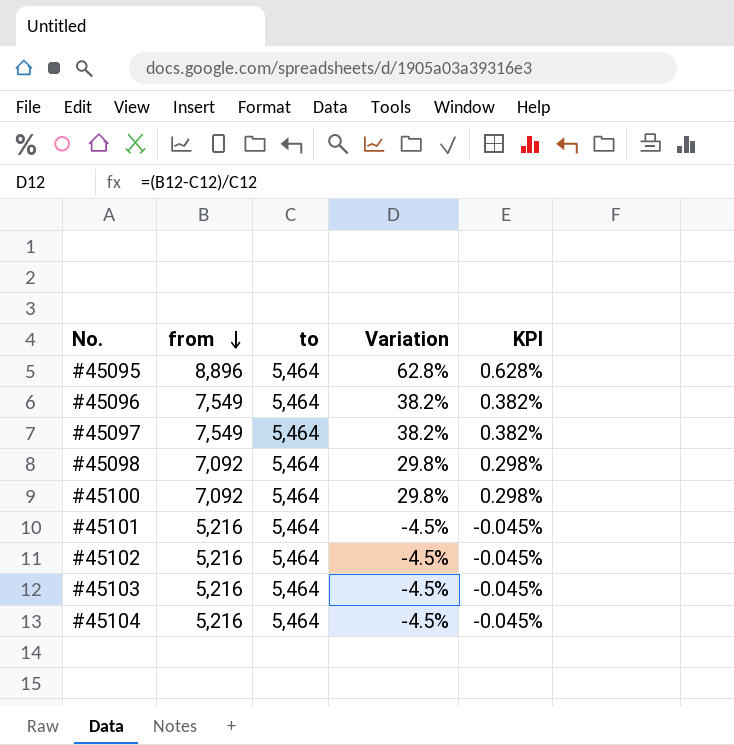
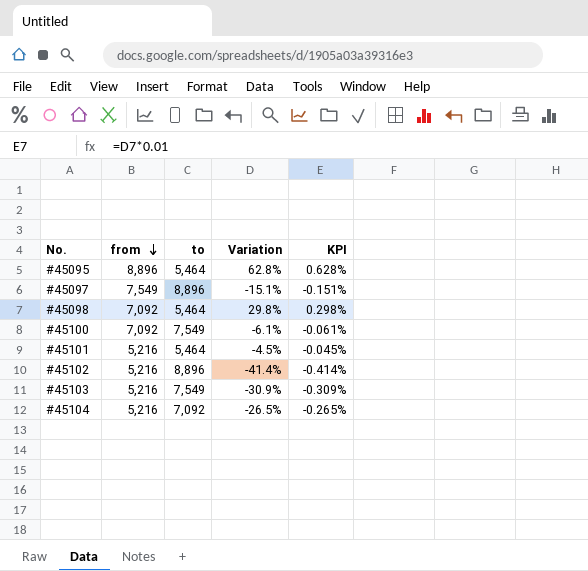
row #45096: 7,549 | 5,464 | 38.2% | 0.382% -> none
#45097 | to: 5,464 -> 8,896
#45097 | Variation: 38.2% -> -15.1%
#45097 | KPI: 0.382% -> -0.151%
#45100 | to: 5,464 -> 7,549
#45100 | Variation: 29.8% -> -6.1%
#45100 | KPI: 0.298% -> -0.061%
#45102 | to: 5,464 -> 8,896
#45102 | Variation: -4.5% -> -41.4%
#45102 | KPI: -0.045% -> -0.414%
#45103 | to: 5,464 -> 7,549
#45103 | Variation: -4.5% -> -30.9%
#45103 | KPI: -0.045% -> -0.309%
#45104 | to: 5,464 -> 7,092
#45104 | Variation: -4.5% -> -26.5%
#45104 | KPI: -0.045% -> -0.265%

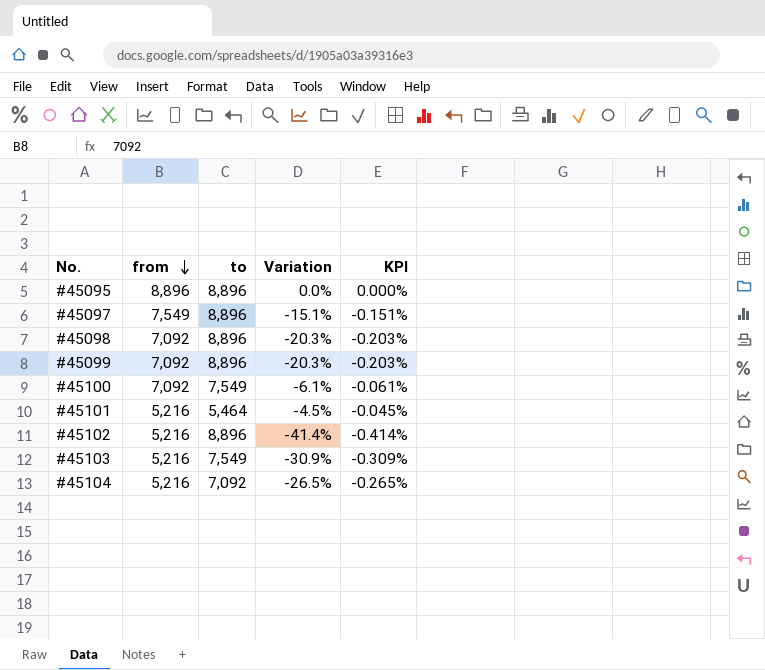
#45095 | to: 5,464 -> 8,896
#45095 | Variation: 62.8% -> 0.0%
#45095 | KPI: 0.628% -> 0.000%
#45098 | to: 5,464 -> 8,896
#45098 | Variation: 29.8% -> -20.3%
#45098 | KPI: 0.298% -> -0.203%
row #45099: none -> 7,092 | 8,896 | -20.3% | -0.203%

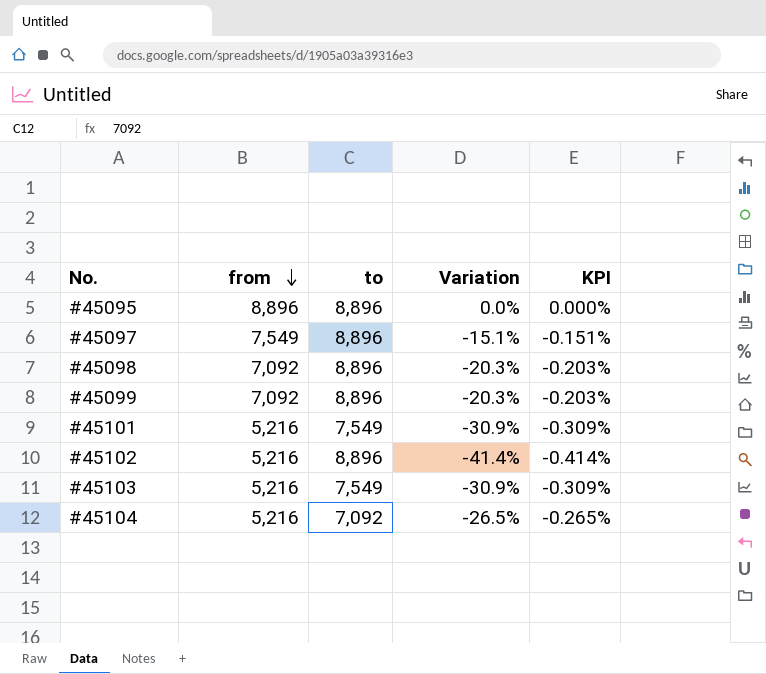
row #45100: 7,092 | 7,549 | -6.1% | -0.061% -> none
#45101 | to: 5,464 -> 7,549
#45101 | Variation: -4.5% -> -30.9%
#45101 | KPI: -0.045% -> -0.309%

